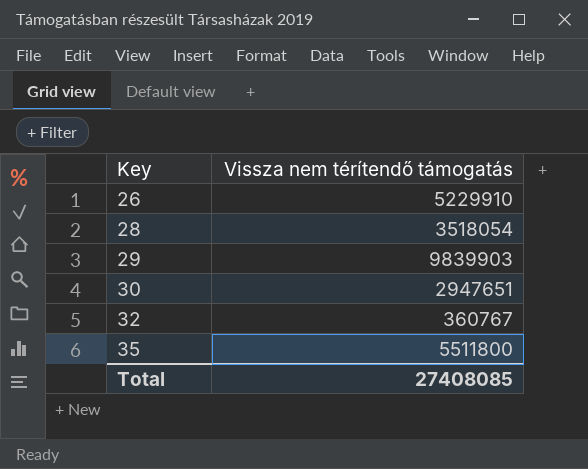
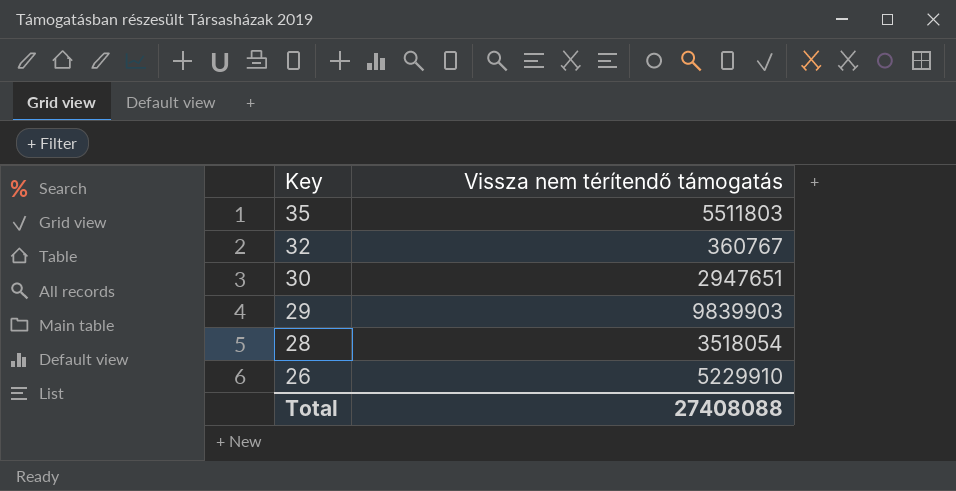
row order: Key ascending -> Key descending
35 | Vissza nem térítendő támogatás: 5511800 -> 5511803
Total | Vissza nem térítendő támogatás: 27408085 -> 27408088

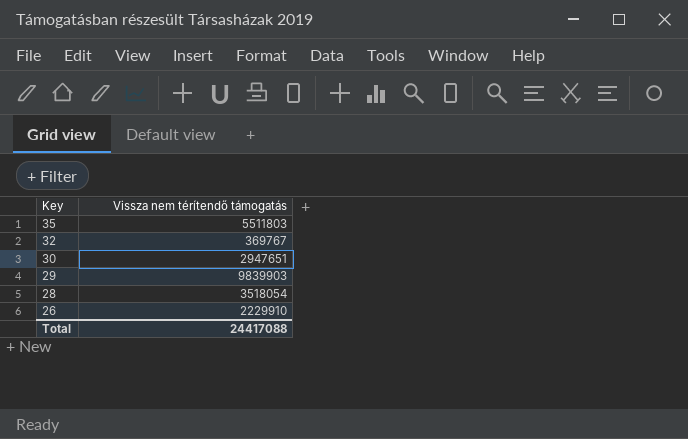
32 | Vissza nem térítendő támogatás: 360767 -> 369767
26 | Vissza nem térítendő támogatás: 5229910 -> 2229910
Total | Vissza nem térítendő támogatás: 27408088 -> 24417088

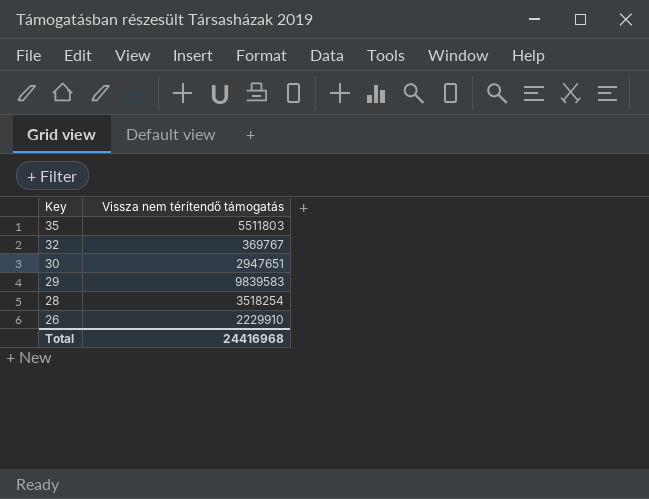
29 | Vissza nem térítendő támogatás: 9839903 -> 9839583
28 | Vissza nem térítendő támogatás: 3518054 -> 3518254
Total | Vissza nem térítendő támogatás: 24417088 -> 24416968

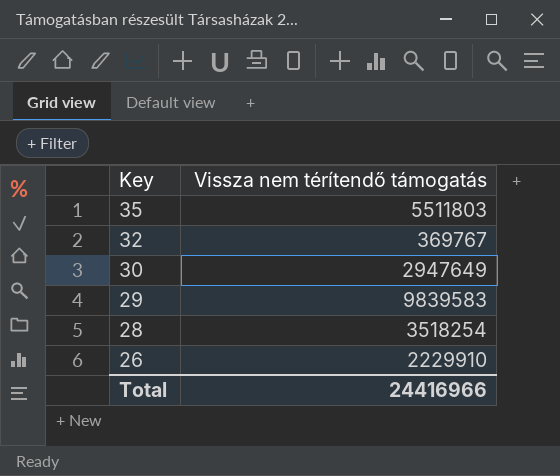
30 | Vissza nem térítendő támogatás: 2947651 -> 2947649
Total | Vissza nem térítendő támogatás: 24416968 -> 24416966

